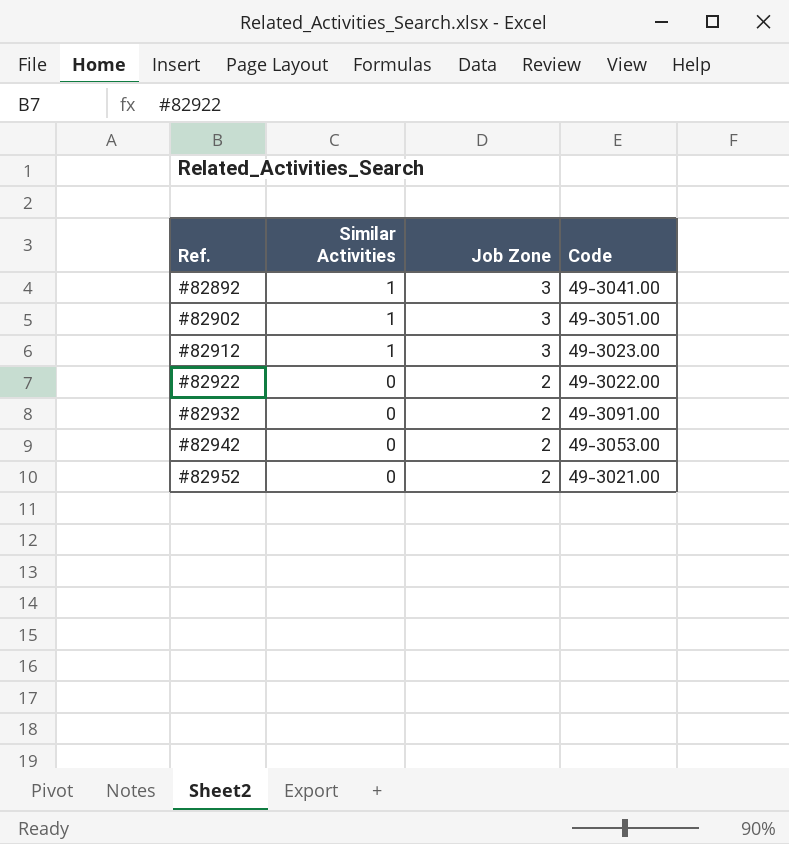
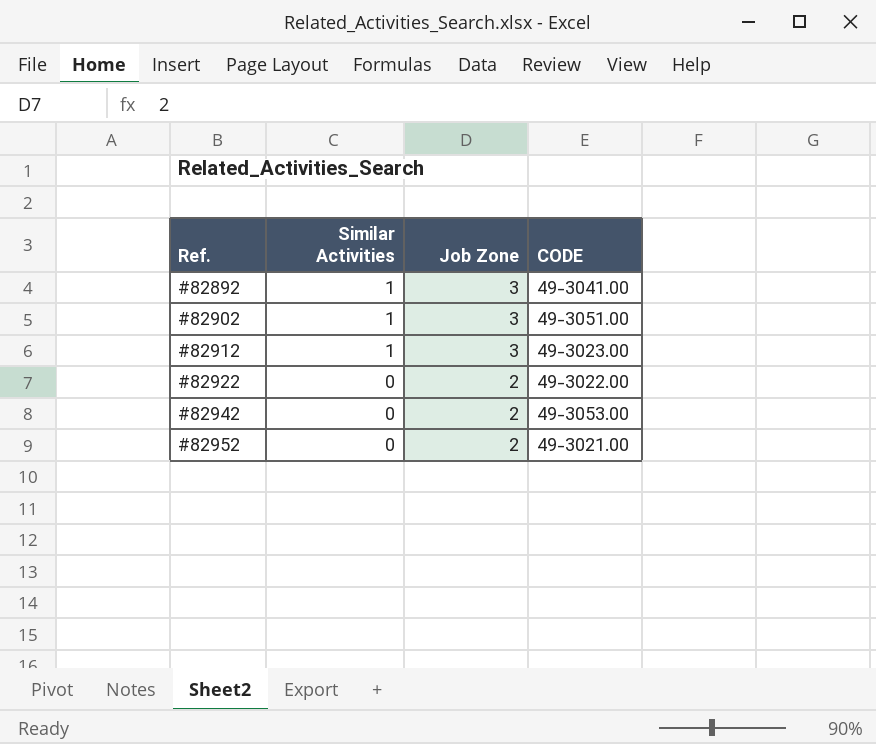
column name: Code -> CODE
row #82932: 0 | 2 | 49-3091.00 -> none

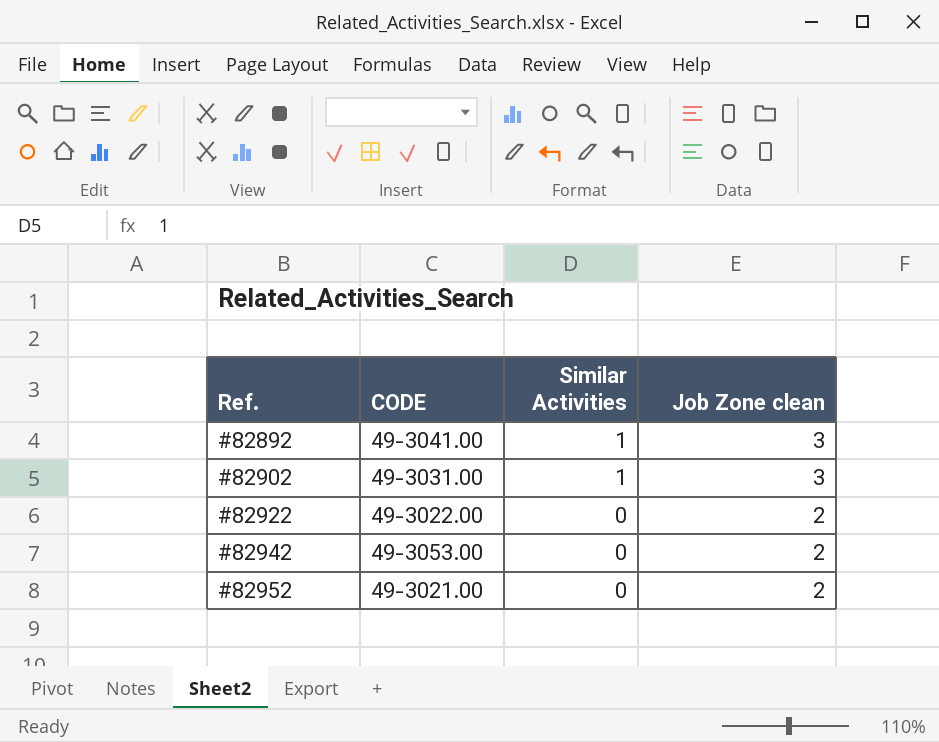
column CODE | position: 4 -> 2
column name: Job Zone -> Job Zone clean
row #82912: 1 | 3 | 49-3023.00 -> none
#82902 | CODE: 49-3051.00 -> 49-3031.00

